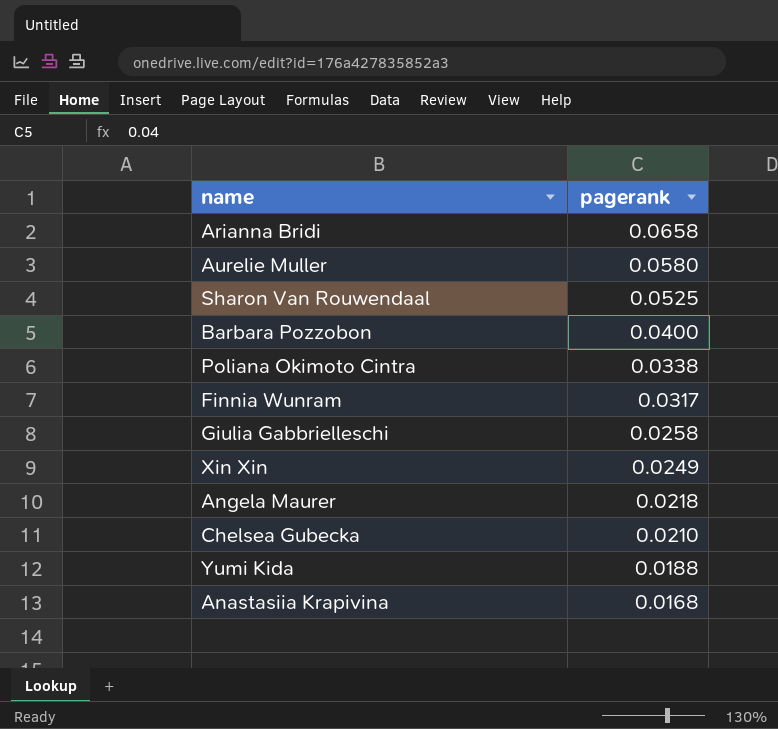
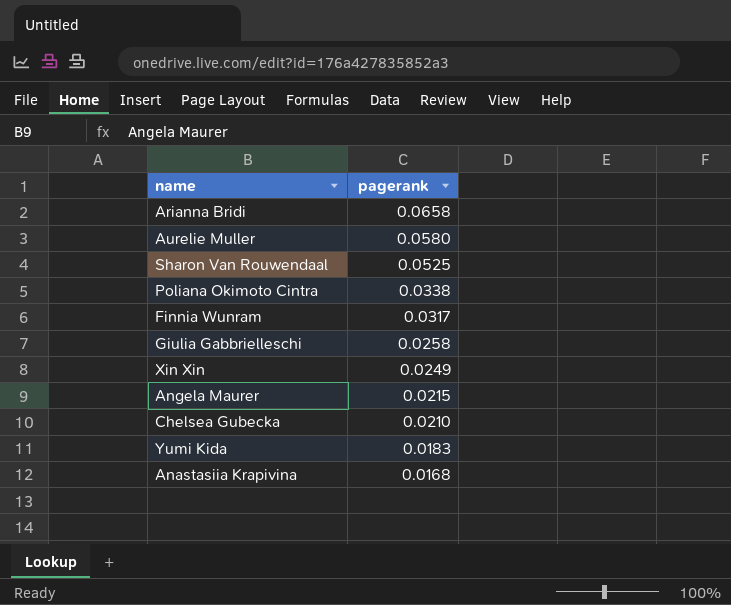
row Barbara Pozzobon: 0.0400 -> none
Angela Maurer | pagerank: 0.0218 -> 0.0215
Yumi Kida | pagerank: 0.0188 -> 0.0183

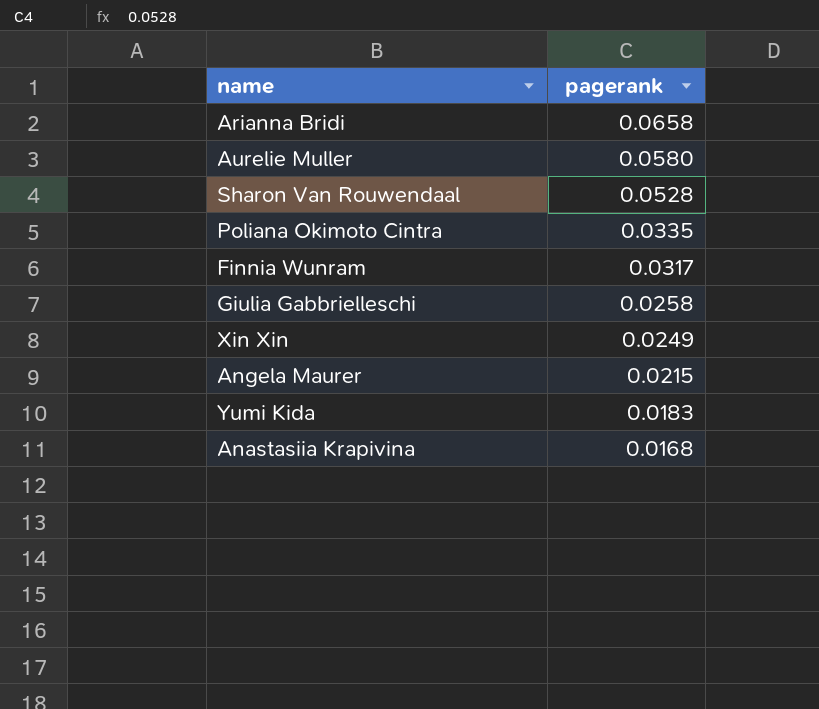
row Chelsea Gubecka: 0.0210 -> none
Sharon Van Rouwendaal | pagerank: 0.0525 -> 0.0528
Poliana Okimoto Cintra | pagerank: 0.0338 -> 0.0335

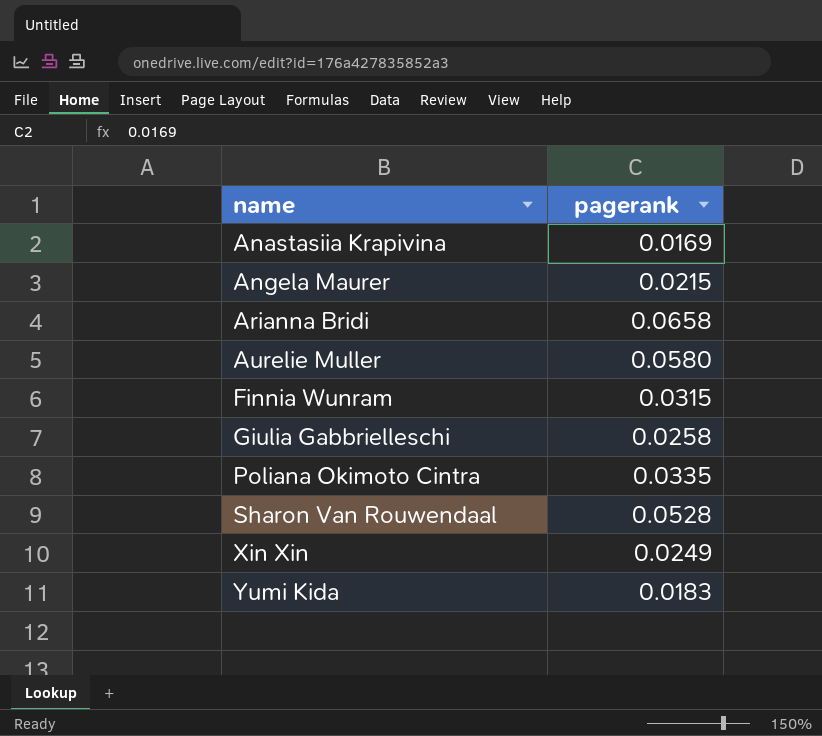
row order: pagerank descending -> name ascending
Anastasiia Krapivina | pagerank: 0.0168 -> 0.0169
Finnia Wunram | pagerank: 0.0317 -> 0.0315

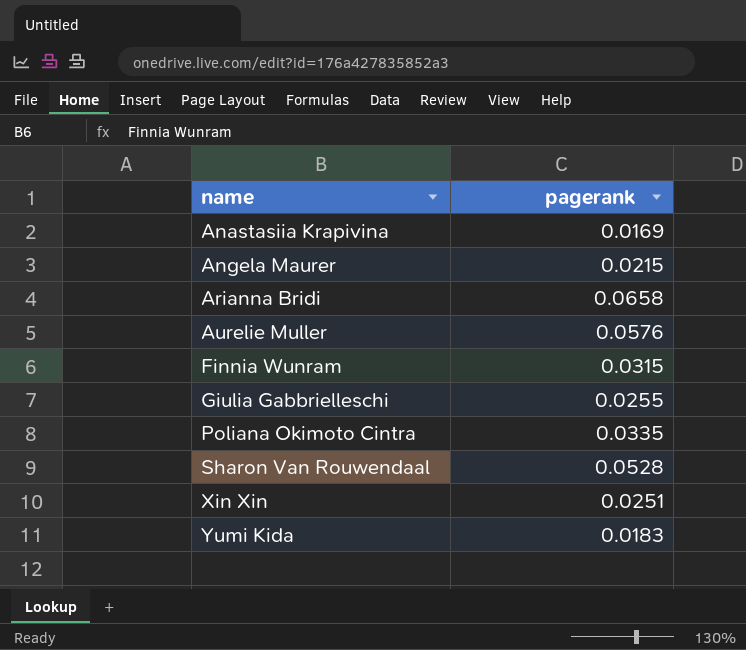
Aurelie Muller | pagerank: 0.0580 -> 0.0576
Giulia Gabbrielleschi | pagerank: 0.0258 -> 0.0255
Xin Xin | pagerank: 0.0249 -> 0.0251

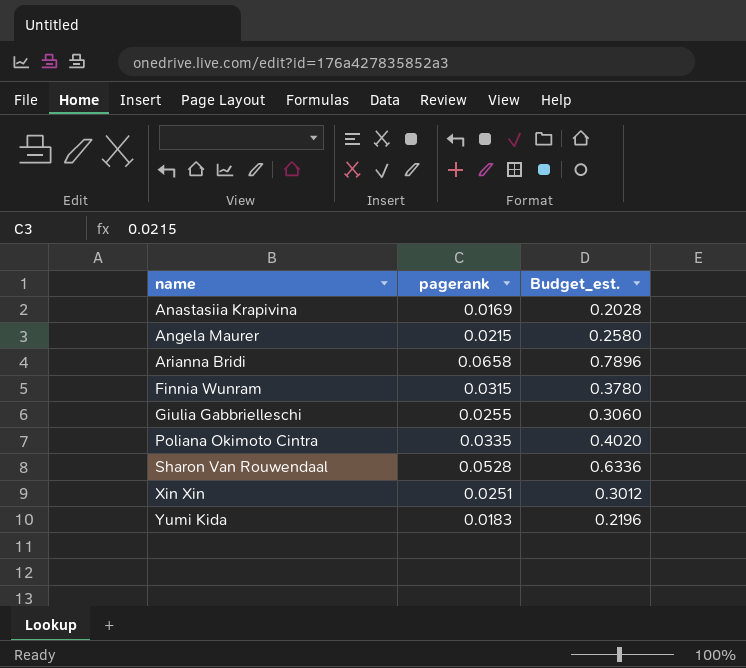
column Budget_est. | formula: none -> [pagerank] * 12
row Aurelie Muller: 0.0576 -> none

